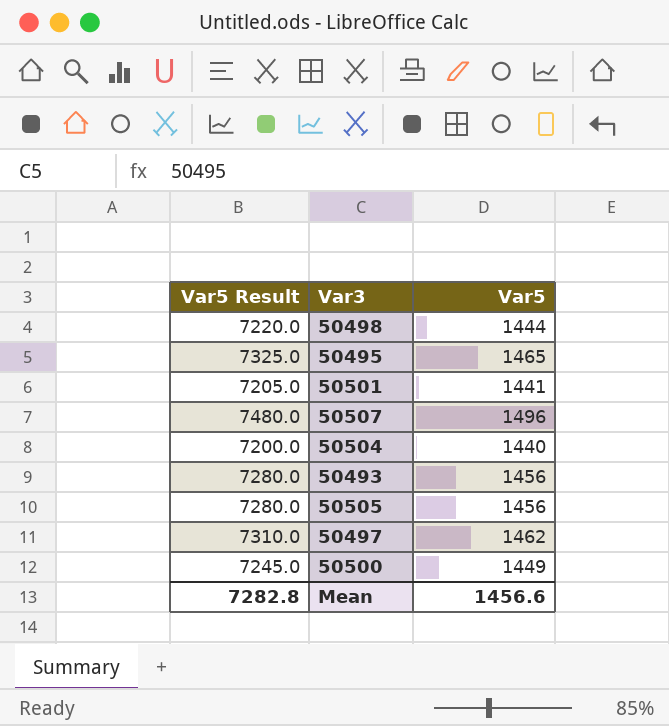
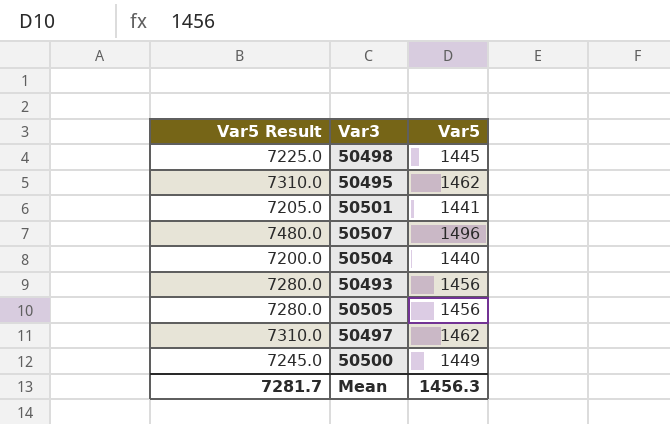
50498 | Var5 Result: 7220.0 -> 7225.0
50498 | Var5: 1444 -> 1445
50495 | Var5 Result: 7325.0 -> 7310.0
50495 | Var5: 1465 -> 1462
Mean | Var5 Result: 7282.8 -> 7281.7
Mean | Var5: 1456.6 -> 1456.3

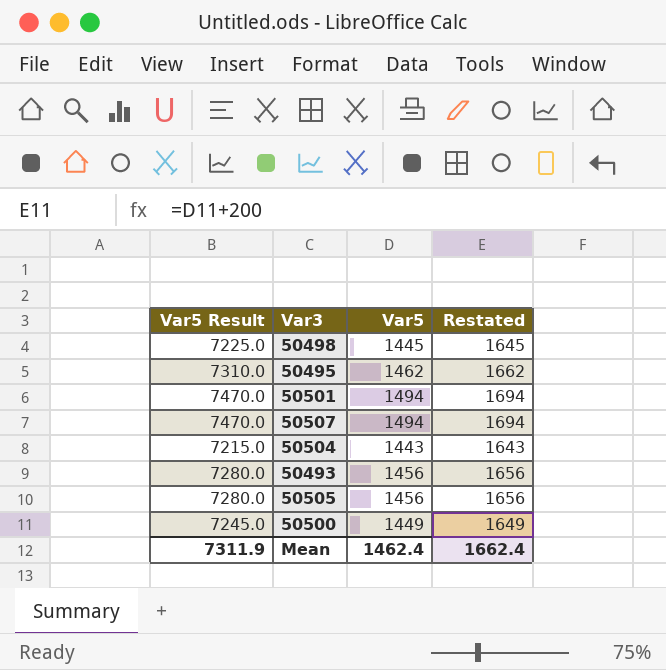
column Restated | formula: none -> [Var5] + 200
row 50497: 7310.0 | 1462 -> none
50501 | Var5 Result: 7205.0 -> 7470.0
50501 | Var5: 1441 -> 1494
50507 | Var5 Result: 7480.0 -> 7470.0
50507 | Var5: 1496 -> 1494
50504 | Var5 Result: 7200.0 -> 7215.0
50504 | Var5: 1440 -> 1443
Mean | Var5 Result: 7281.7 -> 7311.9
Mean | Var5: 1456.3 -> 1462.4

